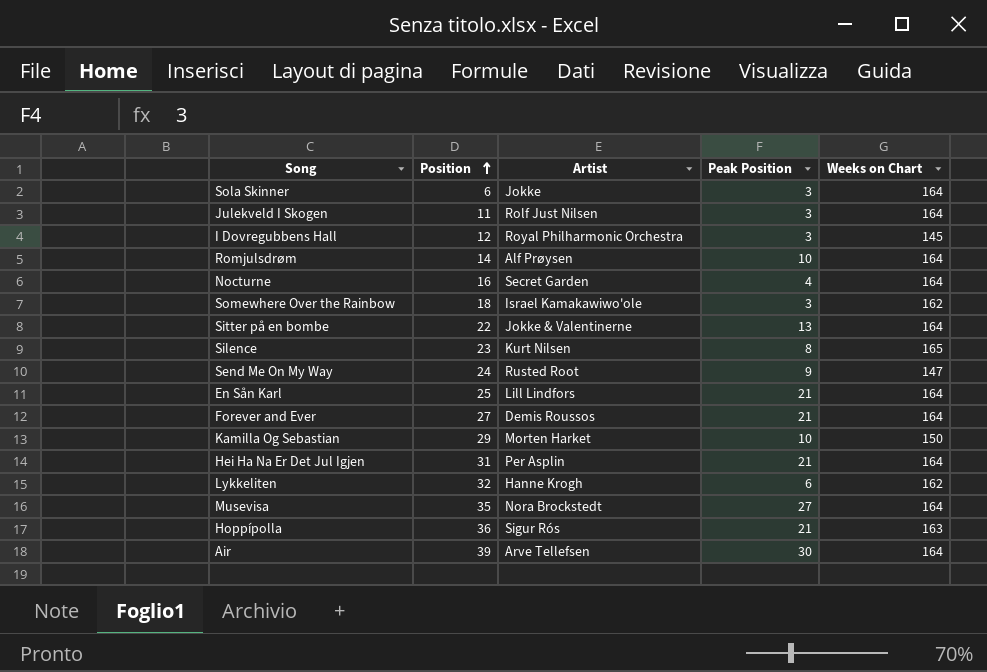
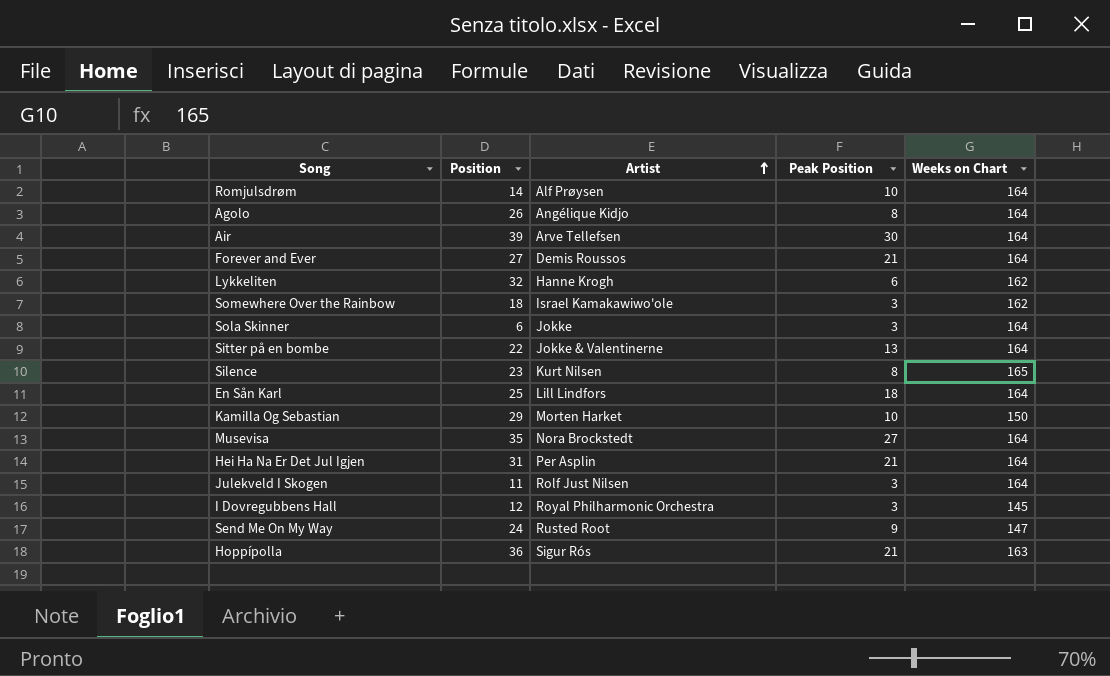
row order: Position ascending -> Artist ascending
row Nocturne: 16 | Secret Garden | 4 | 164 -> none
row Agolo: none -> 26 | Angélique Kidjo | 8 | 164
En Sån Karl | Peak Position: 21 -> 18

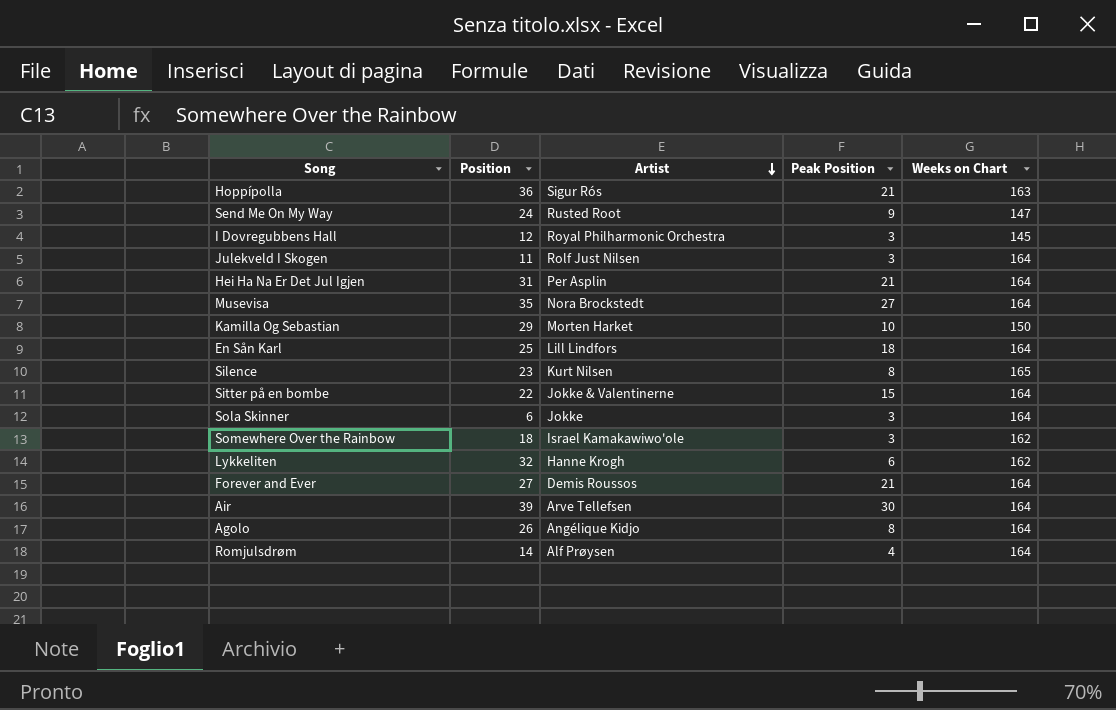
row order: Artist ascending -> Artist descending
Sitter på en bombe | Peak Position: 13 -> 15
Romjulsdrøm | Peak Position: 10 -> 4

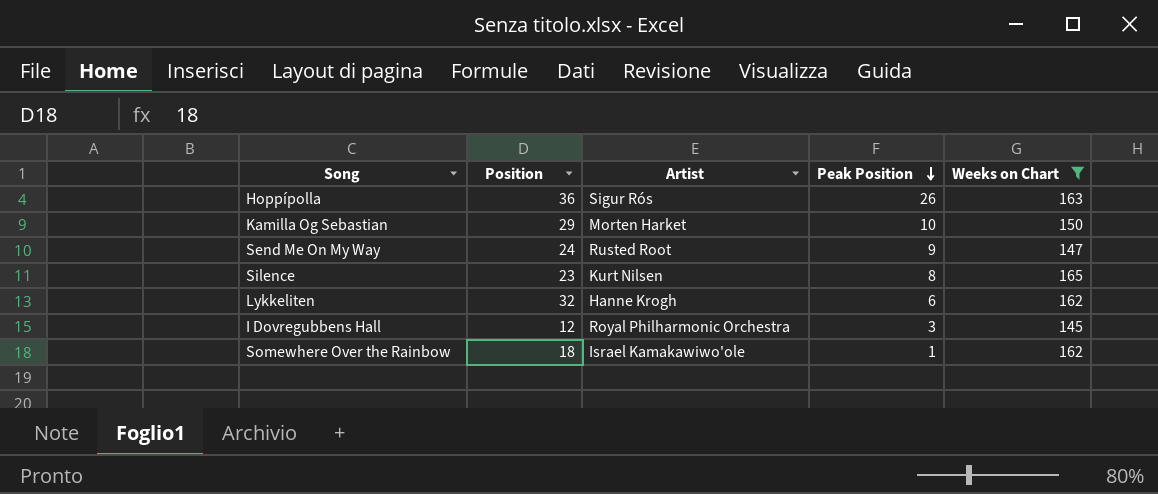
filter: none -> Weeks on Chart != 164
row order: Artist descending -> Peak Position descending
Hoppípolla | Peak Position: 21 -> 26
Somewhere Over the Rainbow | Peak Position: 3 -> 1

